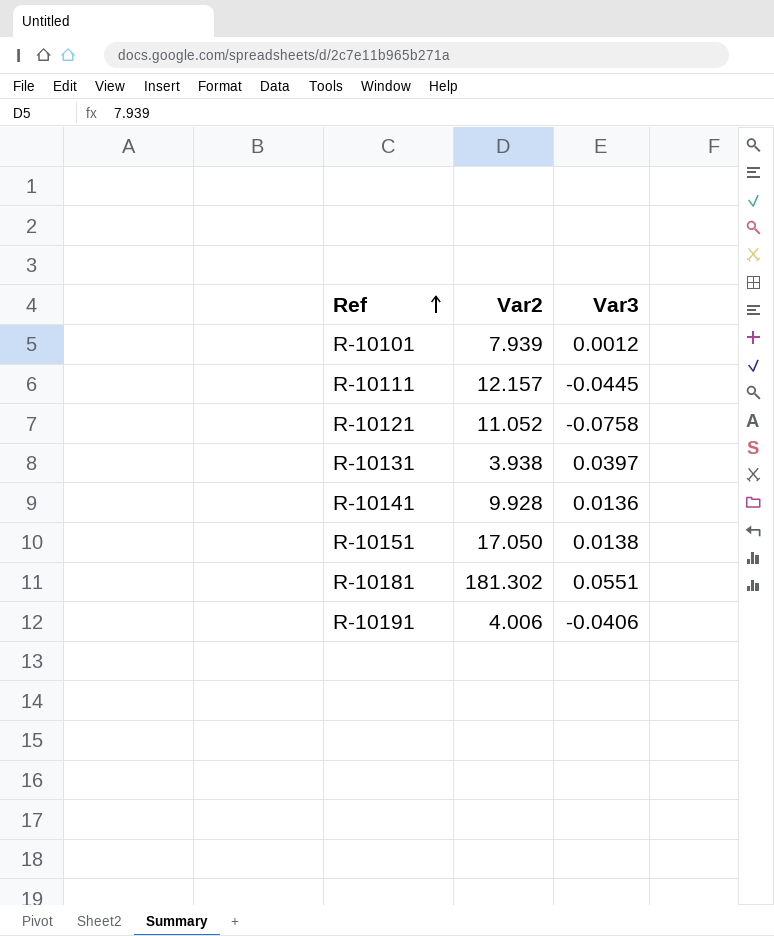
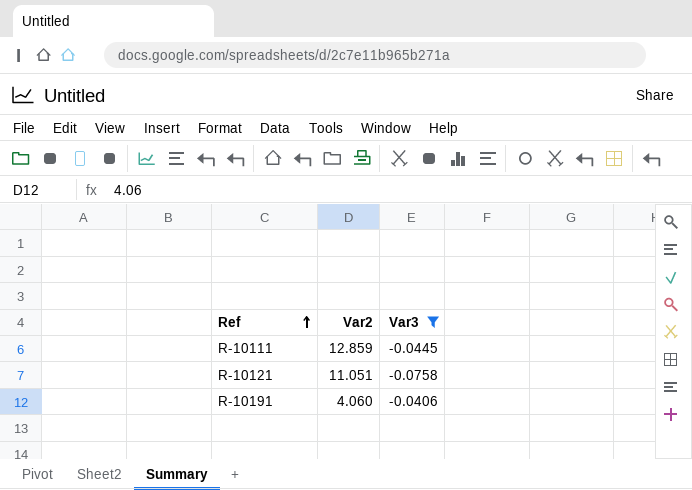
filter: none -> Var3 <= -0.0406
R-10111 | Var2: 12.157 -> 12.859
R-10121 | Var2: 11.052 -> 11.051
R-10191 | Var2: 4.006 -> 4.060

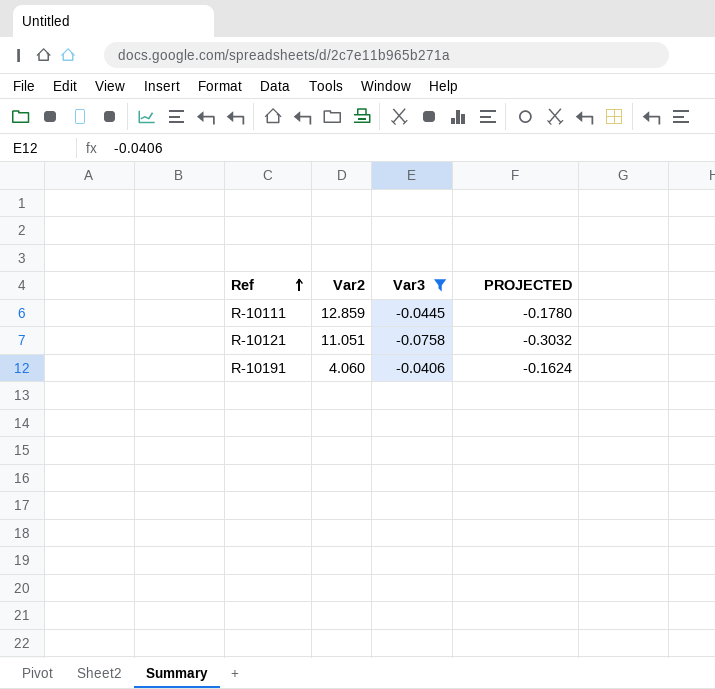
column PROJECTED | formula: none -> [Var3] * 4

